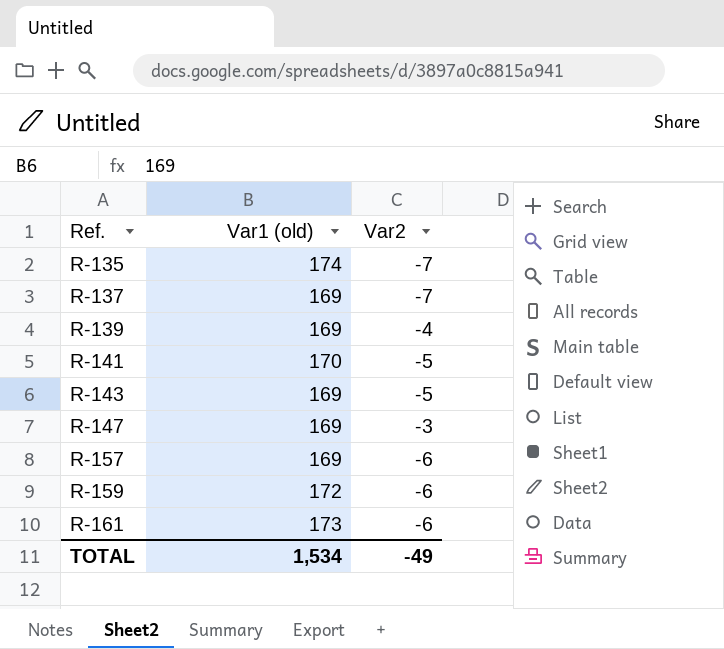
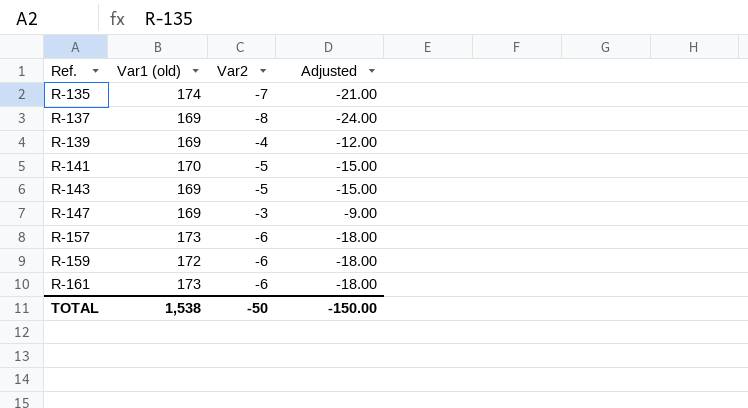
column Adjusted | formula: none -> [Var2] * 3
R-137 | Var2: -7 -> -8
R-157 | Var1 (old): 169 -> 173
TOTAL | Var1 (old): 1,534 -> 1,538
TOTAL | Var2: -49 -> -50

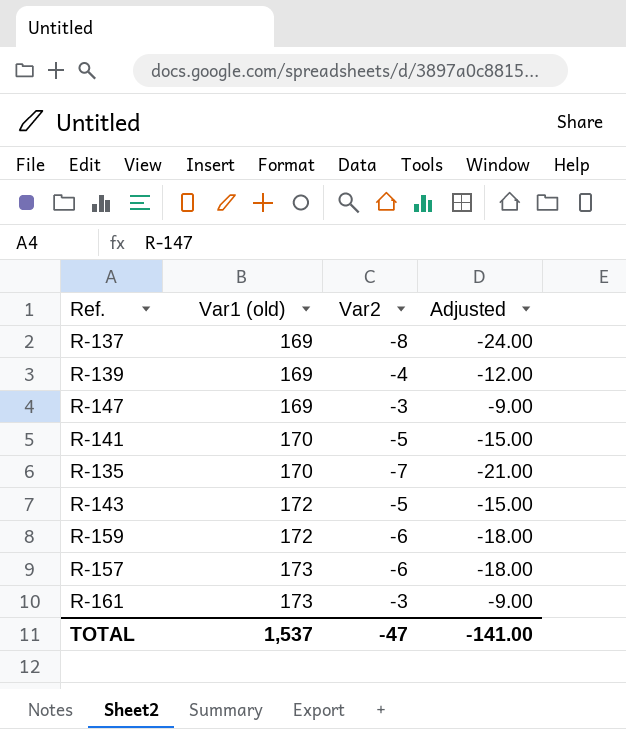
row order: Ref. ascending -> Var1 (old) ascending
R-135 | Var1 (old): 174 -> 170
R-143 | Var1 (old): 169 -> 172
R-161 | Var2: -6 -> -3
R-161 | Adjusted: -18.00 -> -9.00
TOTAL | Var1 (old): 1,538 -> 1,537
TOTAL | Var2: -50 -> -47
TOTAL | Adjusted: -150.00 -> -141.00

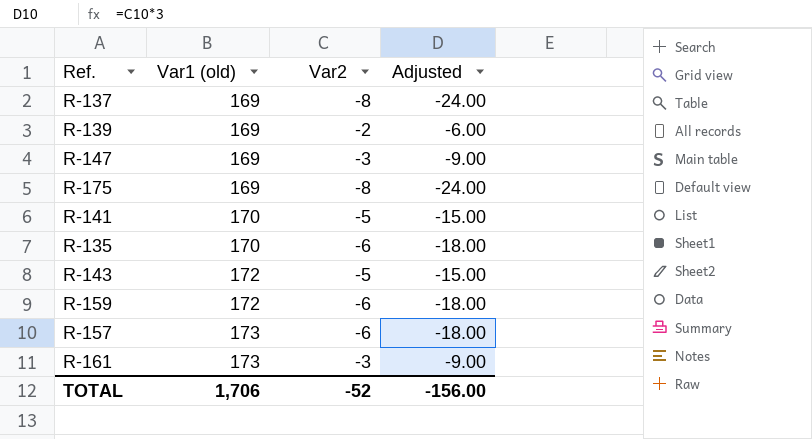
R-139 | Var2: -4 -> -2
R-139 | Adjusted: -12.00 -> -6.00
row R-175: none -> 169 | -8 | -24.00
R-135 | Var2: -7 -> -6
R-135 | Adjusted: -21.00 -> -18.00
TOTAL | Var1 (old): 1,537 -> 1,706
TOTAL | Var2: -47 -> -52
TOTAL | Adjusted: -141.00 -> -156.00

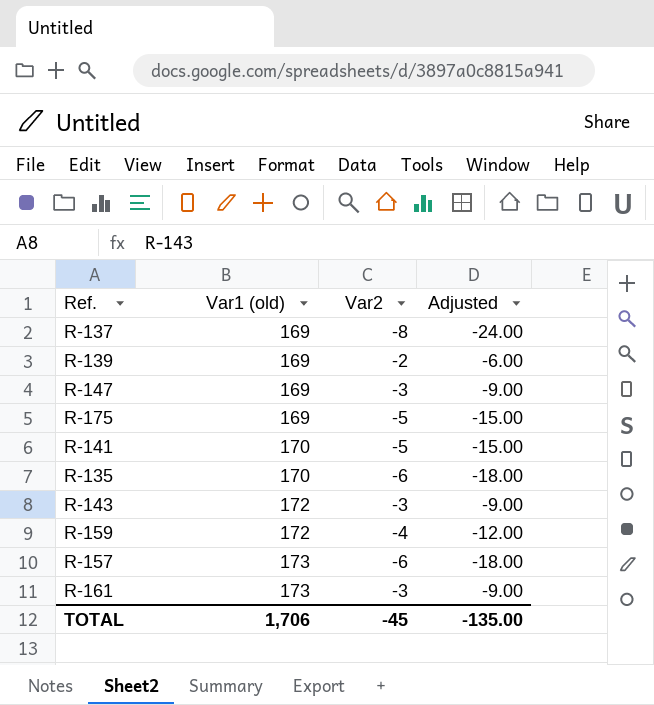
R-175 | Var2: -8 -> -5
R-175 | Adjusted: -24.00 -> -15.00
R-143 | Var2: -5 -> -3
R-143 | Adjusted: -15.00 -> -9.00
R-159 | Var2: -6 -> -4
R-159 | Adjusted: -18.00 -> -12.00
TOTAL | Var2: -52 -> -45
TOTAL | Adjusted: -156.00 -> -135.00

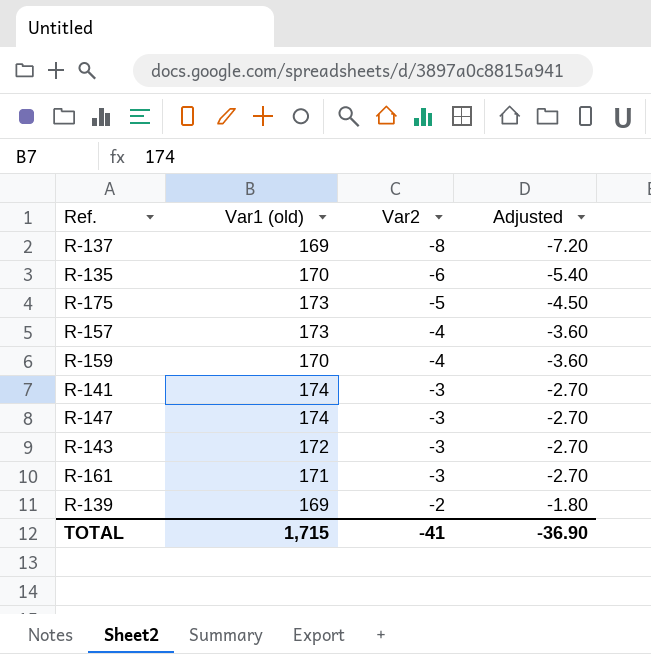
row order: Var1 (old) ascending -> Var2 ascending
column Adjusted | formula: [Var2] * 3 -> [Var2] * 0.9
R-175 | Var1 (old): 169 -> 173
R-157 | Var2: -6 -> -4
R-159 | Var1 (old): 172 -> 170
R-141 | Var1 (old): 170 -> 174
R-141 | Var2: -5 -> -3
R-147 | Var1 (old): 169 -> 174
R-161 | Var1 (old): 173 -> 171
TOTAL | Var1 (old): 1,706 -> 1,715
TOTAL | Var2: -45 -> -41
TOTAL | Adjusted: -135.00 -> -36.90

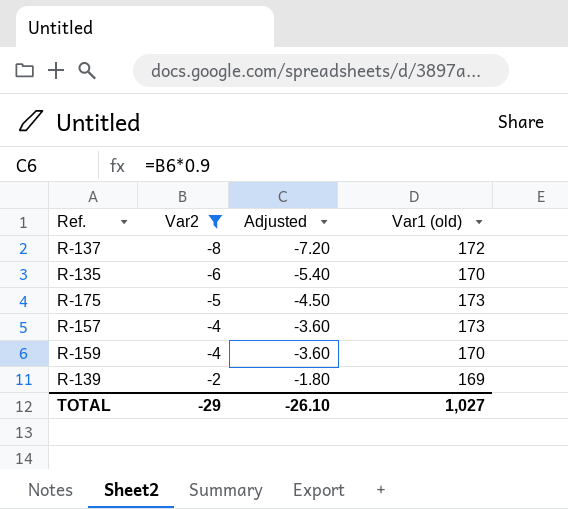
filter: none -> Var2 != -3
column Var1 (old) | position: 2 -> 4
R-137 | Var1 (old): 169 -> 172
TOTAL | Var2: -41 -> -29
TOTAL | Adjusted: -36.90 -> -26.10
TOTAL | Var1 (old): 1,715 -> 1,027

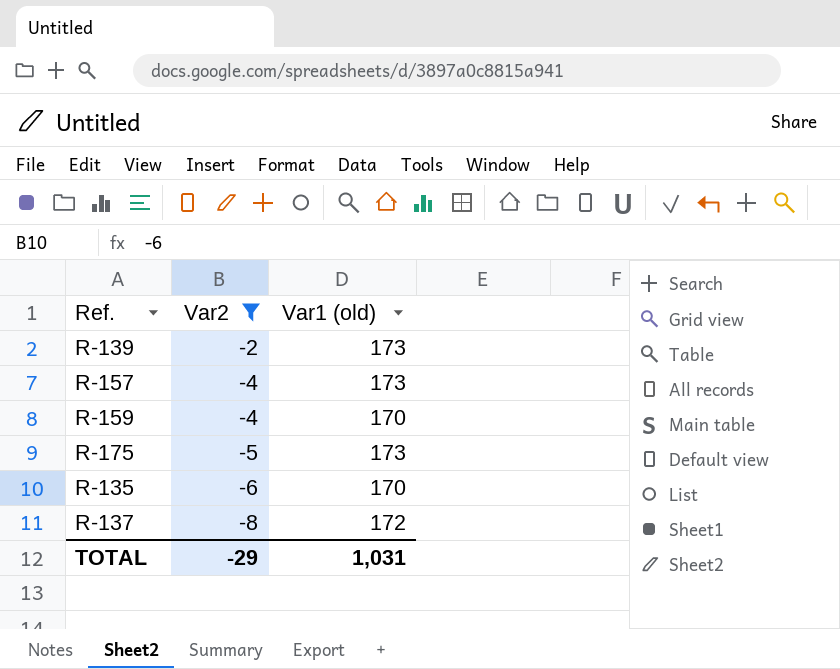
row order: Var2 ascending -> Var2 descending
column Adjusted | formula: [Var2] * 0.9 -> none
R-139 | Var1 (old): 169 -> 173
TOTAL | Var1 (old): 1,027 -> 1,031

